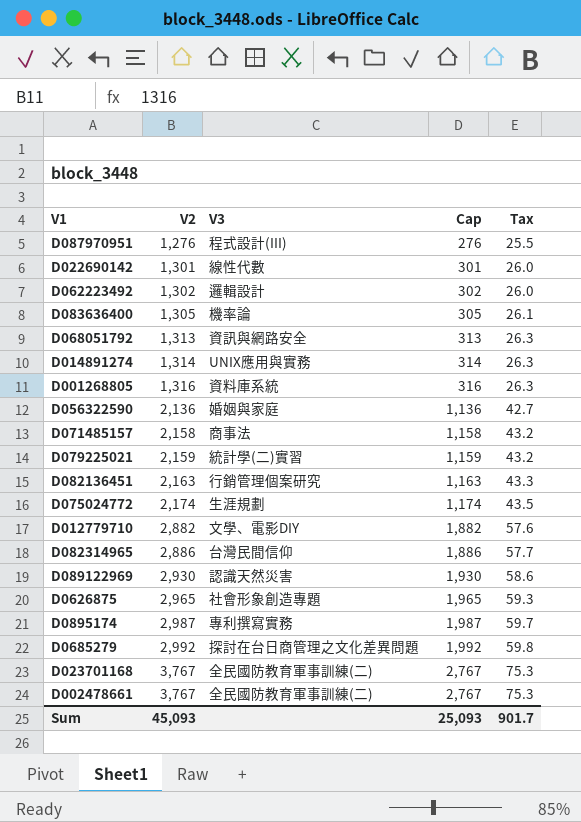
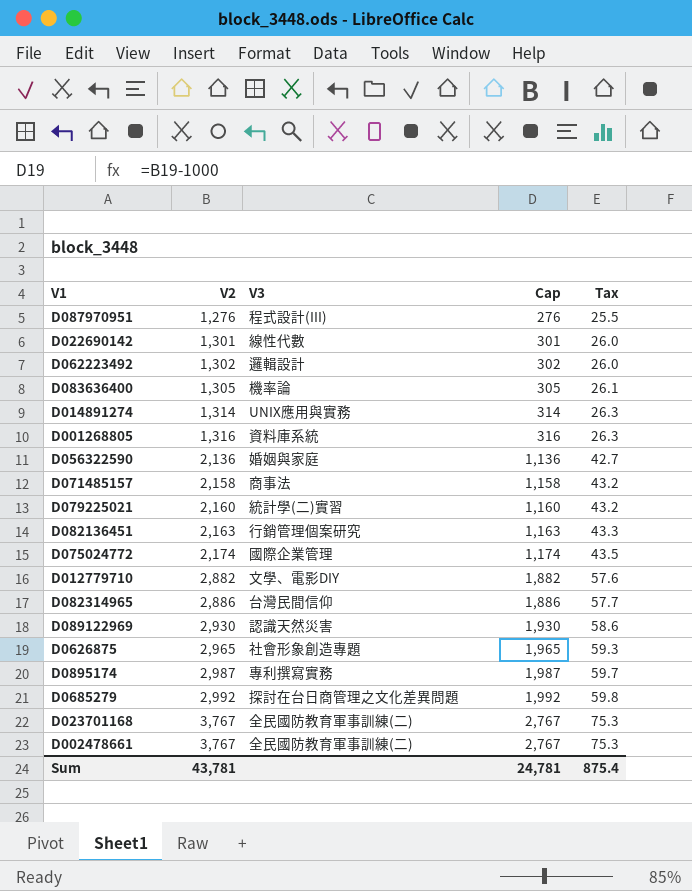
row D068051792: 1,313 | 資訊與網路安全 | 313 | 26.3 -> none
D079225021 | V2: 2,159 -> 2,160
D079225021 | Cap: 1,159 -> 1,160
D075024772 | V3: 生涯規劃 -> 國際企業管理
Sum | V2: 45,093 -> 43,781
Sum | Cap: 25,093 -> 24,781
Sum | Tax: 901.7 -> 875.4

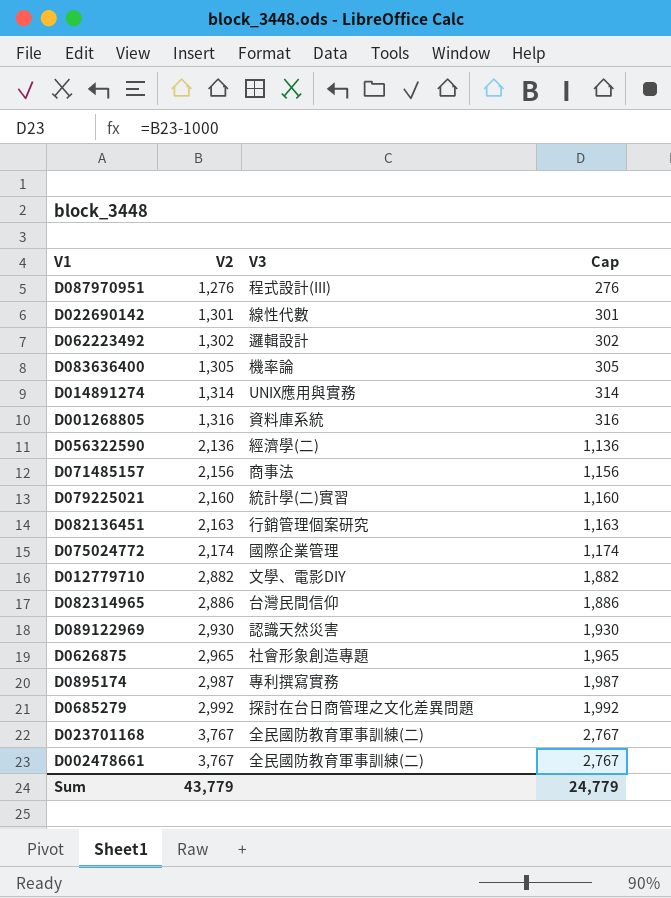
column Tax | formula: [V2] * 0.02 -> none
D056322590 | V3: 婚姻與家庭 -> 經濟學(二)
D071485157 | V2: 2,158 -> 2,156
D071485157 | Cap: 1,158 -> 1,156
Sum | V2: 43,781 -> 43,779
Sum | Cap: 24,781 -> 24,779

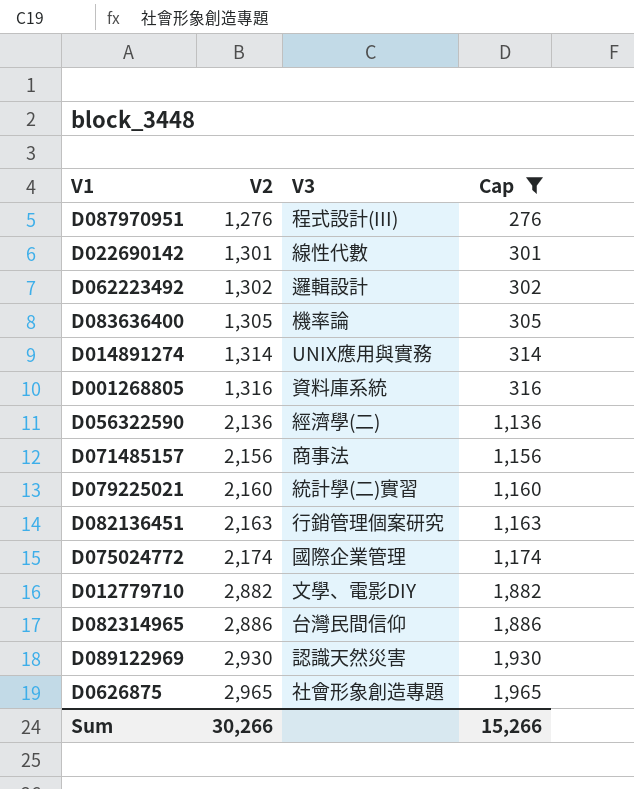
filter: none -> Cap <= 1,965
Sum | V2: 43,779 -> 30,266
Sum | Cap: 24,779 -> 15,266

